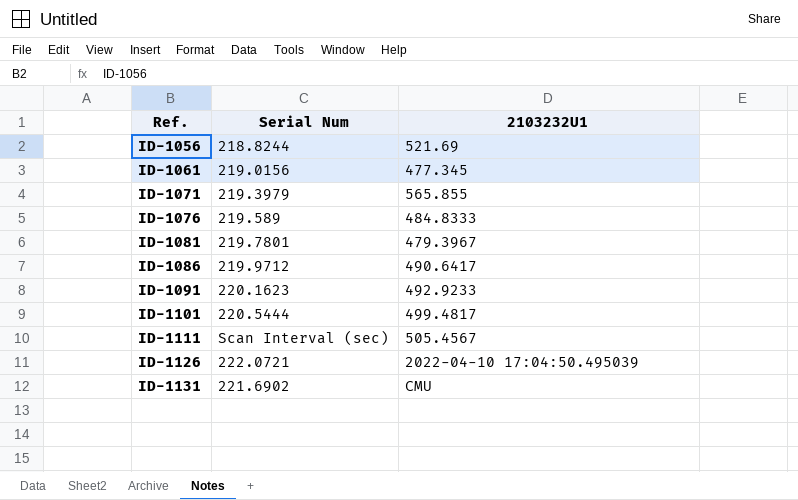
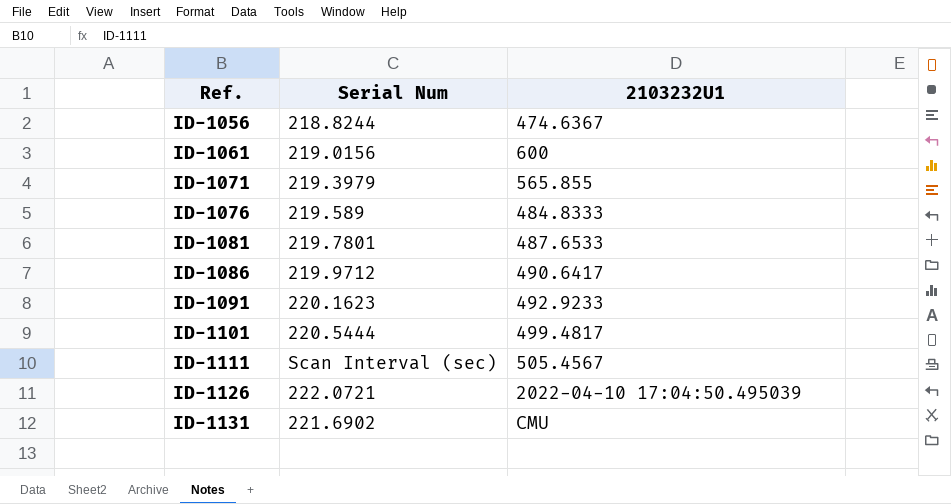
ID-1056 | 2103232U1: 521.69 -> 474.6367
ID-1061 | 2103232U1: 477.345 -> 600
ID-1081 | 2103232U1: 479.3967 -> 487.6533

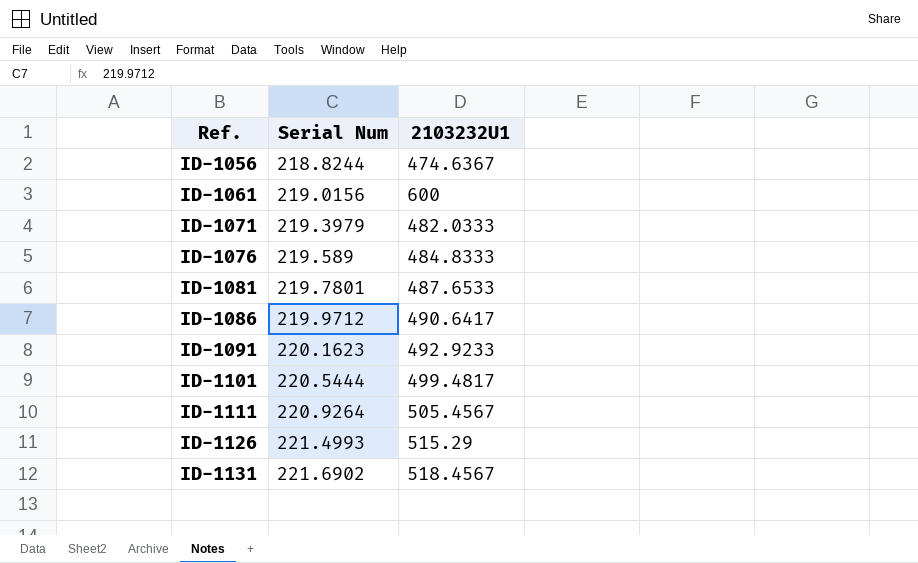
ID-1071 | 2103232U1: 565.855 -> 482.0333
ID-1111 | Serial Num: Scan Interval (sec) -> 220.9264
ID-1126 | Serial Num: 222.0721 -> 221.4993
ID-1126 | 2103232U1: 2022-04-10 17:04:50.495039 -> 515.29
ID-1131 | 2103232U1: CMU -> 518.4567

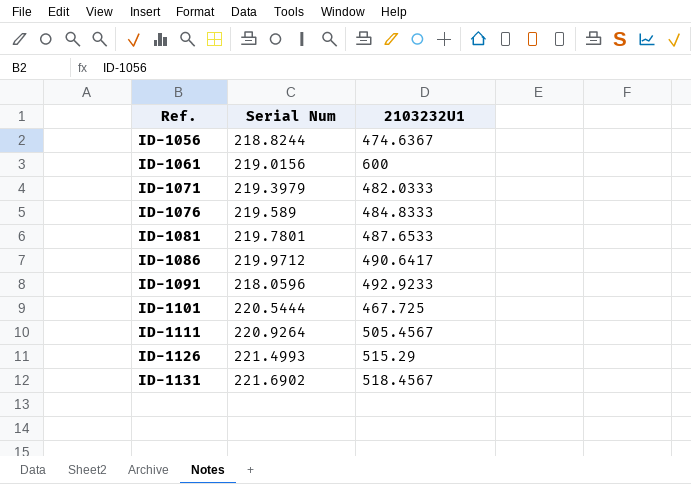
ID-1091 | Serial Num: 220.1623 -> 218.0596
ID-1101 | 2103232U1: 499.4817 -> 467.725

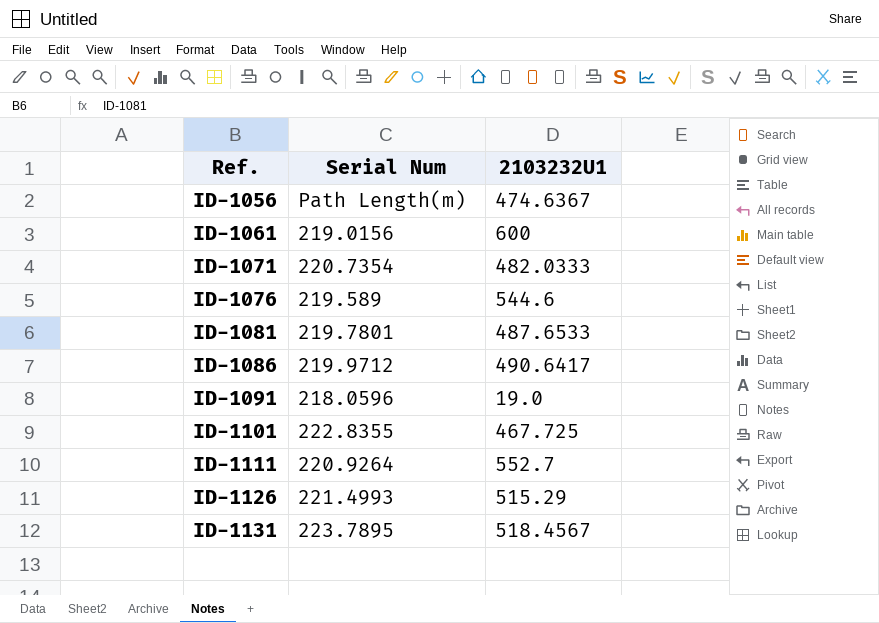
ID-1056 | Serial Num: 218.8244 -> Path Length(m)
ID-1071 | Serial Num: 219.3979 -> 220.7354
ID-1076 | 2103232U1: 484.8333 -> 544.6
ID-1091 | 2103232U1: 492.9233 -> 19.0
ID-1101 | Serial Num: 220.5444 -> 222.8355
ID-1111 | 2103232U1: 505.4567 -> 552.7
ID-1131 | Serial Num: 221.6902 -> 223.7895

